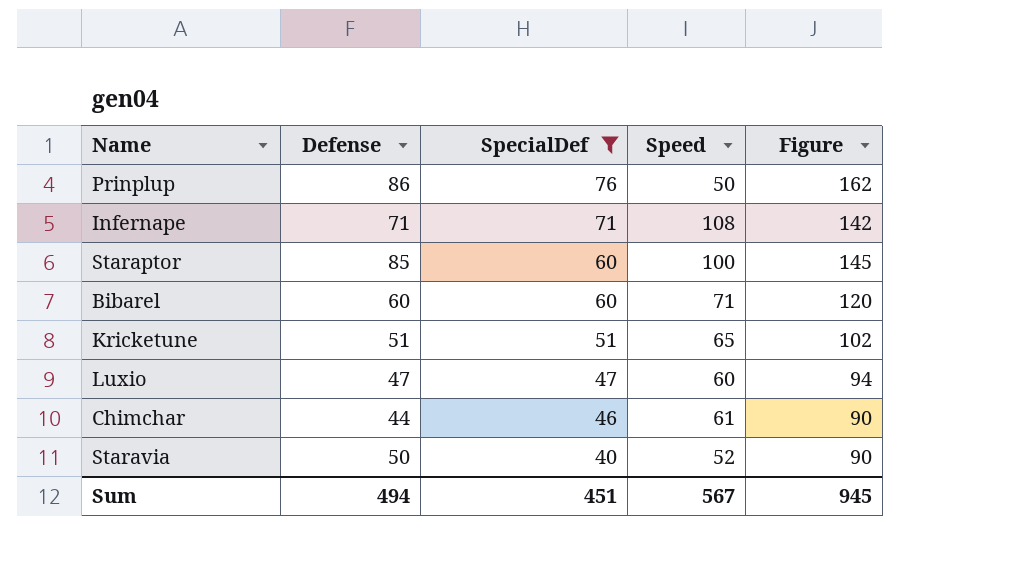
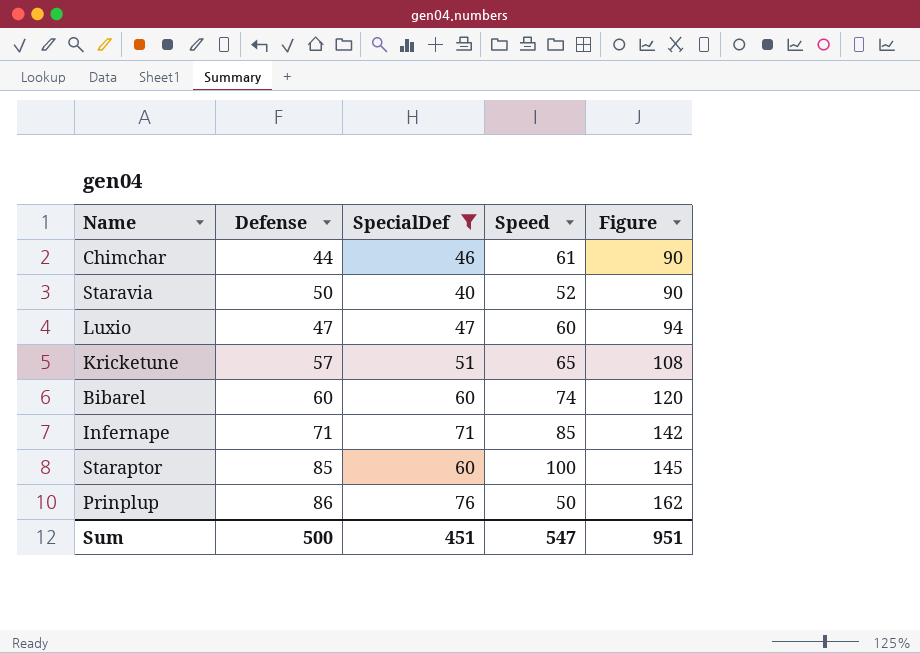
row order: SpecialDef descending -> Figure ascending
Kricketune | Defense: 51 -> 57
Kricketune | Figure: 102 -> 108
Bibarel | Speed: 71 -> 74
Infernape | Speed: 108 -> 85
Sum | Defense: 494 -> 500
Sum | Speed: 567 -> 547
Sum | Figure: 945 -> 951

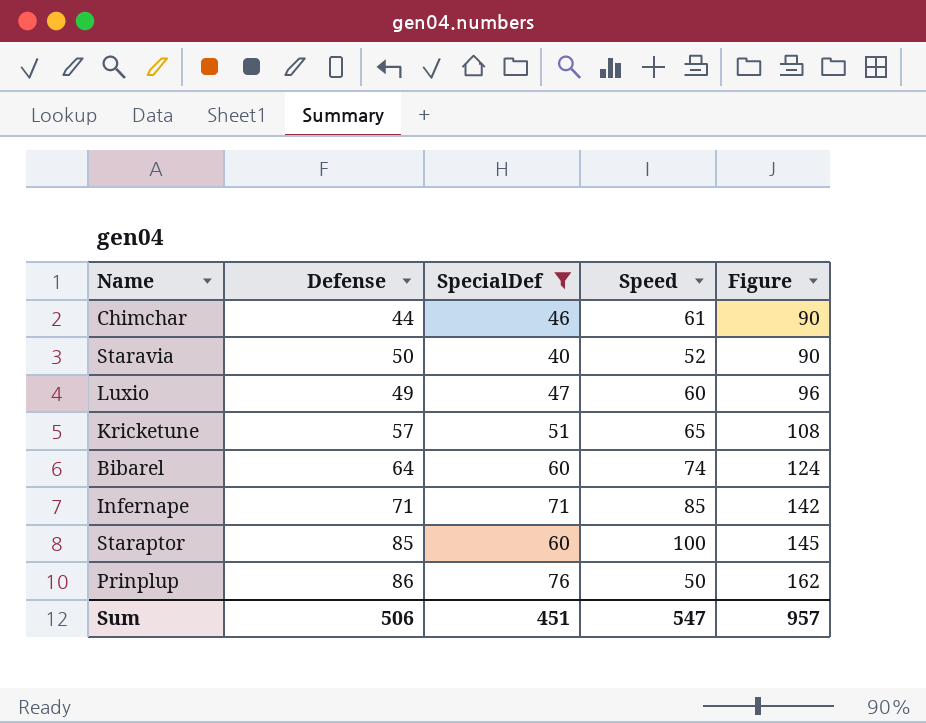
Luxio | Defense: 47 -> 49
Luxio | Figure: 94 -> 96
Bibarel | Defense: 60 -> 64
Bibarel | Figure: 120 -> 124
Sum | Defense: 500 -> 506
Sum | Figure: 951 -> 957

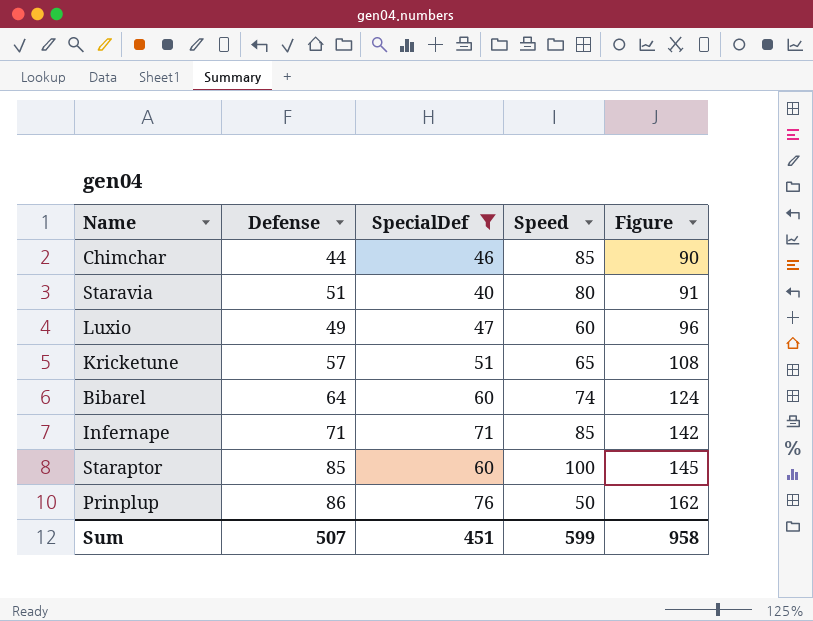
Chimchar | Speed: 61 -> 85
Staravia | Defense: 50 -> 51
Staravia | Speed: 52 -> 80
Staravia | Figure: 90 -> 91
Sum | Defense: 506 -> 507
Sum | Speed: 547 -> 599
Sum | Figure: 957 -> 958

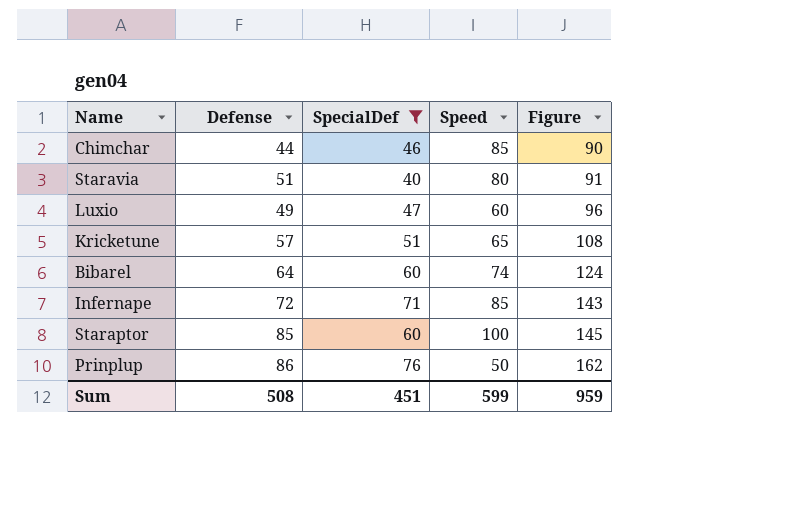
Infernape | Defense: 71 -> 72
Infernape | Figure: 142 -> 143
Sum | Defense: 507 -> 508
Sum | Figure: 958 -> 959

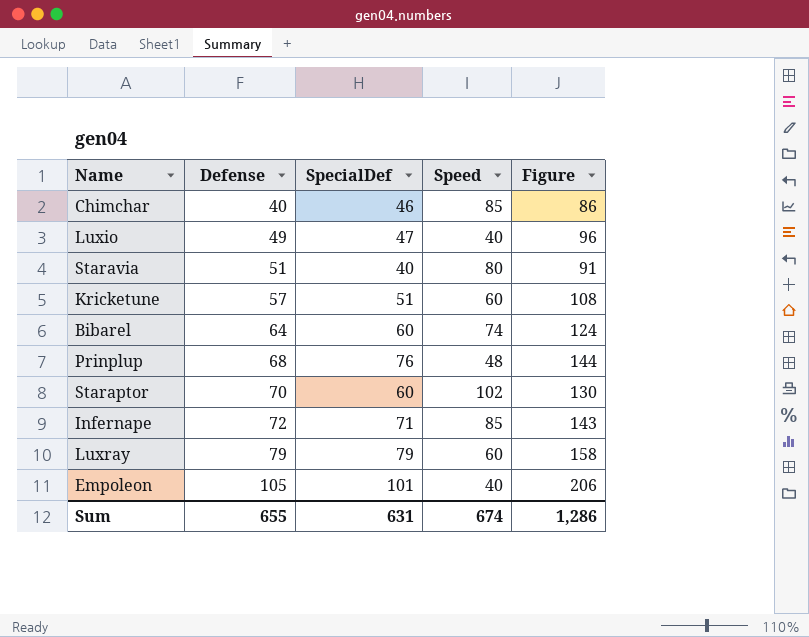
filter: SpecialDef <= 76 -> none
row order: Figure ascending -> Defense ascending
Chimchar | Defense: 44 -> 40
Chimchar | Figure: 90 -> 86
Luxio | Speed: 60 -> 40
Kricketune | Speed: 65 -> 60
Prinplup | Defense: 86 -> 68
Prinplup | Speed: 50 -> 48
Prinplup | Figure: 162 -> 144
Staraptor | Defense: 85 -> 70
Staraptor | Speed: 100 -> 102
Staraptor | Figure: 145 -> 130
Sum | Defense: 508 -> 655
Sum | SpecialDef: 451 -> 631
Sum | Speed: 599 -> 674
Sum | Figure: 959 -> 1,286

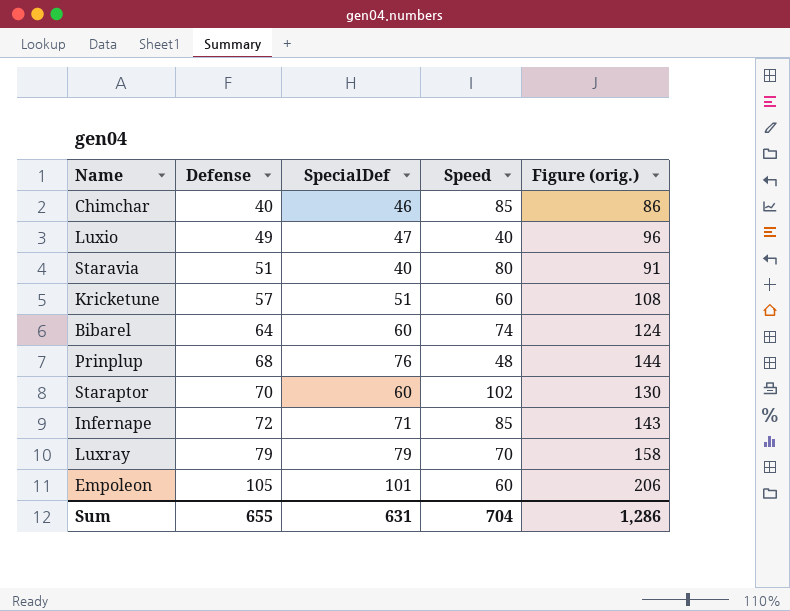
column name: Figure -> Figure (orig.)
Luxray | Speed: 60 -> 70
Empoleon | Speed: 40 -> 60
Sum | Speed: 674 -> 704

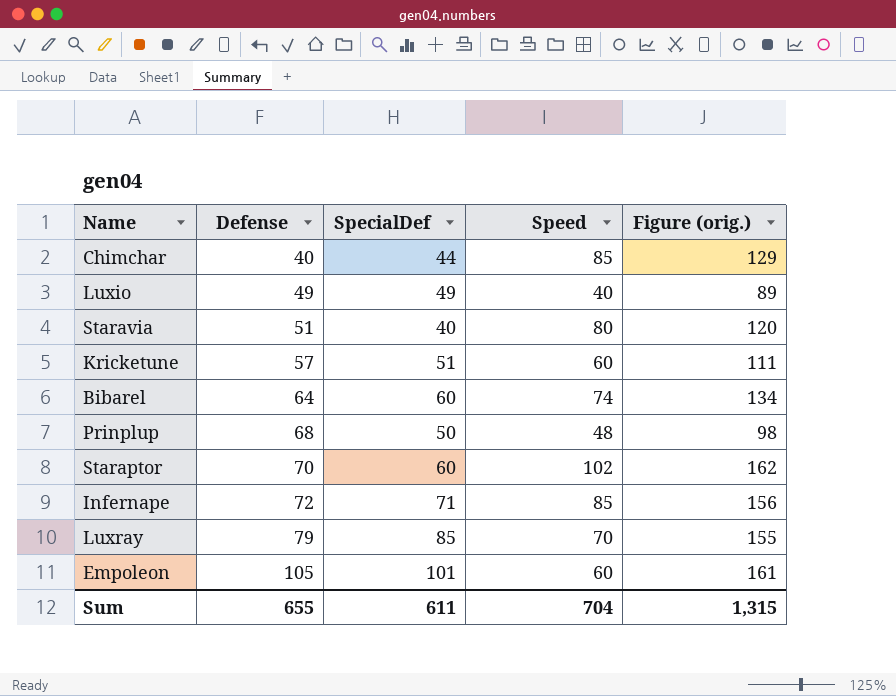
column Figure (orig.) | formula: [Defense] + [SpecialDef] -> [SpecialDef] + [Speed]
Chimchar | SpecialDef: 46 -> 44
Luxio | SpecialDef: 47 -> 49
Prinplup | SpecialDef: 76 -> 50
Luxray | SpecialDef: 79 -> 85
Sum | SpecialDef: 631 -> 611
Sum | Figure (orig.): 1,286 -> 1,315

